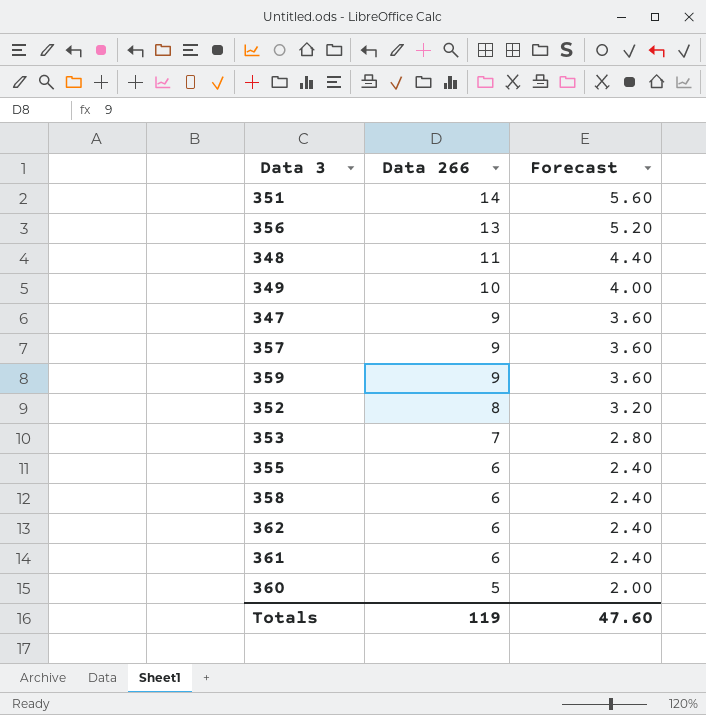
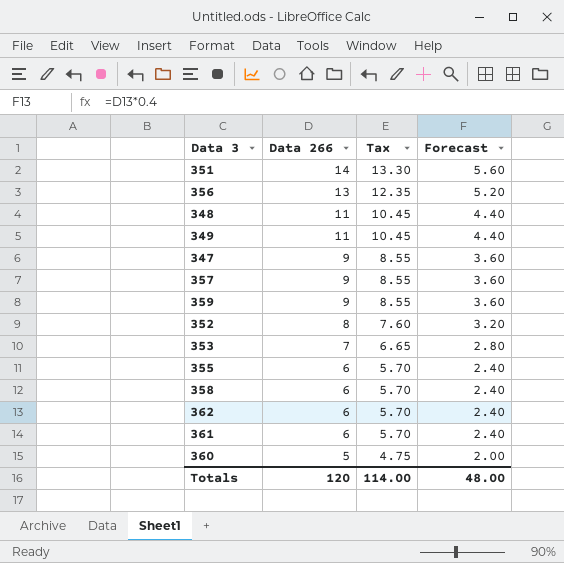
column Tax | formula: none -> [Data 266] * 0.95
349 | Data 266: 10 -> 11
349 | Forecast: 4.00 -> 4.40
Totals | Data 266: 119 -> 120
Totals | Forecast: 47.60 -> 48.00

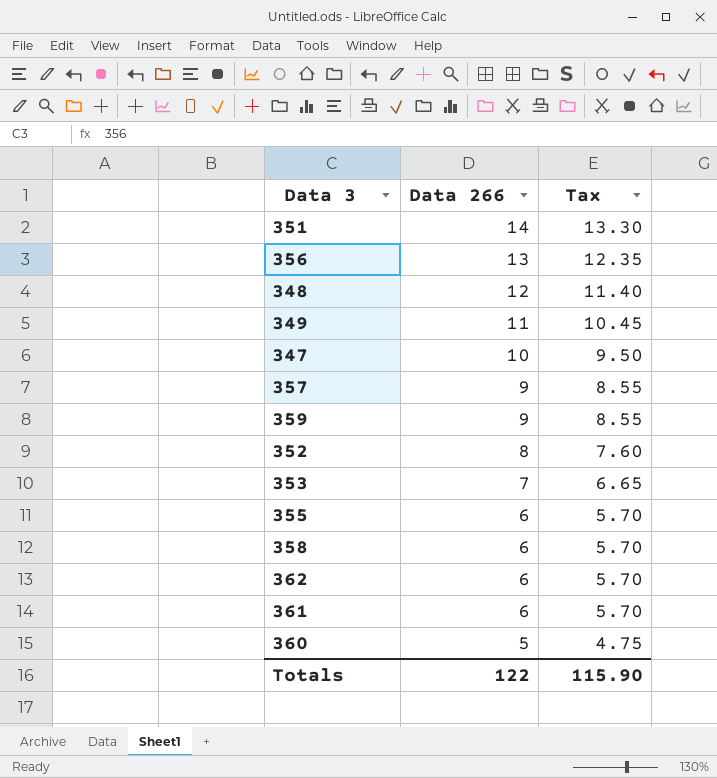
column Forecast | formula: [Data 266] * 0.4 -> none
348 | Data 266: 11 -> 12
348 | Tax: 10.45 -> 11.40
347 | Data 266: 9 -> 10
347 | Tax: 8.55 -> 9.50
Totals | Data 266: 120 -> 122
Totals | Tax: 114.00 -> 115.90

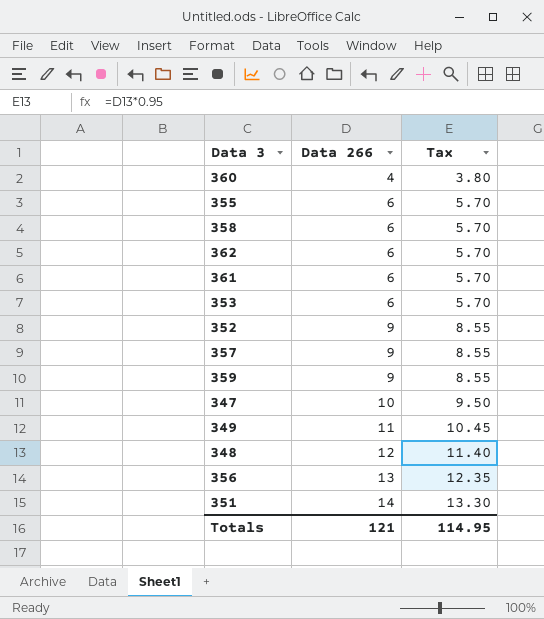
row order: Data 266 descending -> Data 266 ascending
360 | Data 266: 5 -> 4
360 | Tax: 4.75 -> 3.80
353 | Data 266: 7 -> 6
353 | Tax: 6.65 -> 5.70
352 | Data 266: 8 -> 9
352 | Tax: 7.60 -> 8.55
Totals | Data 266: 122 -> 121
Totals | Tax: 115.90 -> 114.95

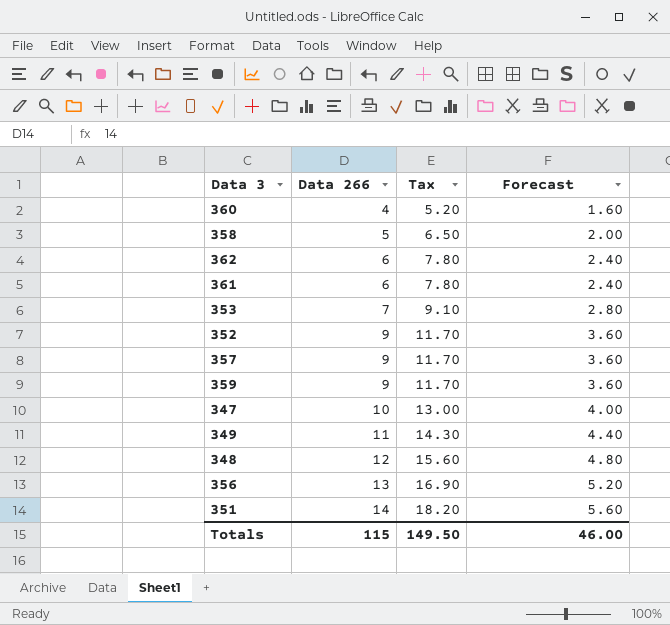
column Tax | formula: [Data 266] * 0.95 -> [Data 266] * 1.3
column Forecast | formula: none -> [Data 266] * 0.4
row 355: 6 | 5.70 -> none
358 | Data 266: 6 -> 5
353 | Data 266: 6 -> 7
Totals | Data 266: 121 -> 115
Totals | Tax: 114.95 -> 149.50

